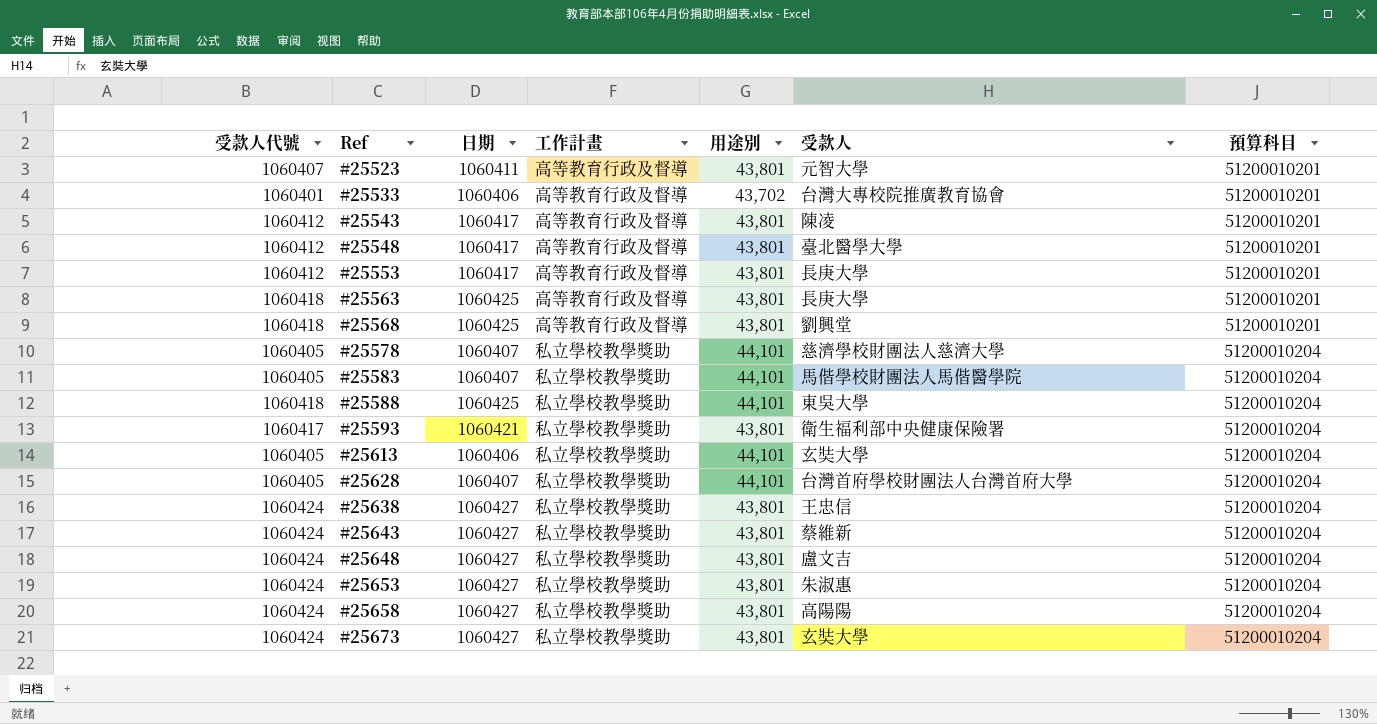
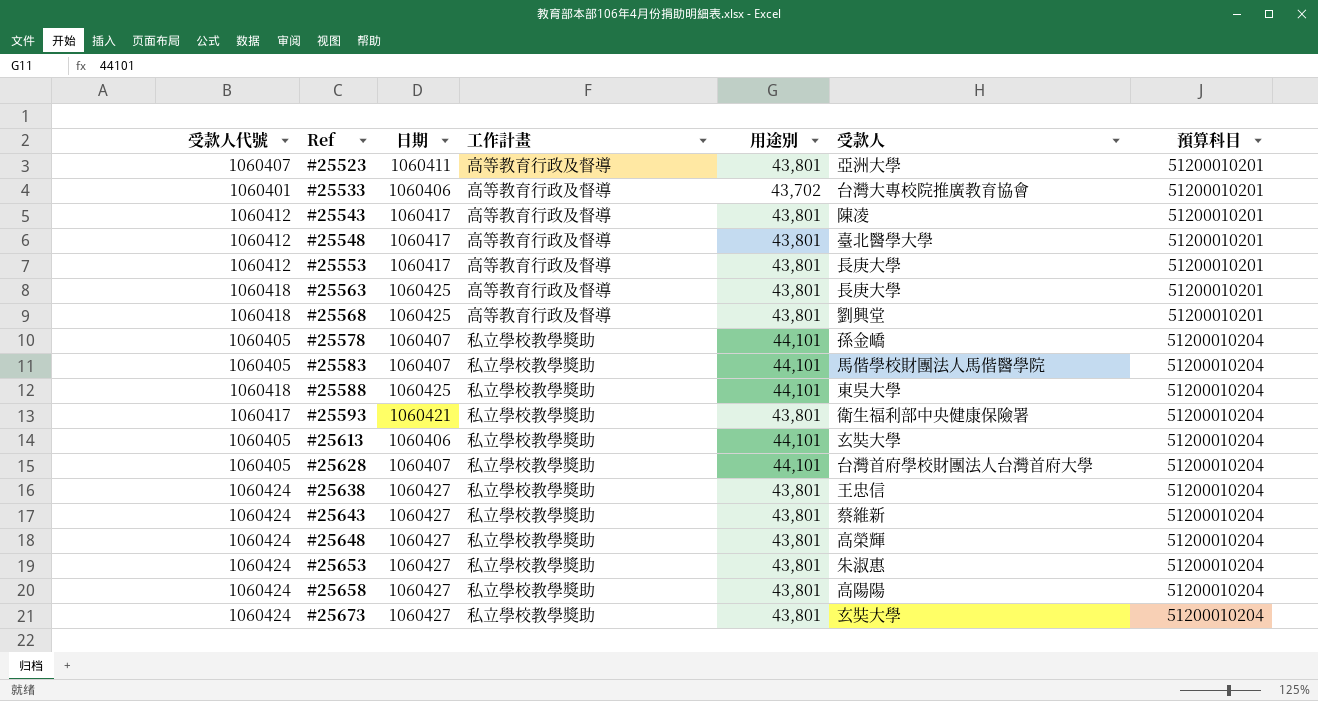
#25523 | 受款人: 元智大學 -> 亞洲大學
#25578 | 受款人: 慈濟學校財團法人慈濟大學 -> 孫金嶠
#25648 | 受款人: 盧文吉 -> 高榮輝

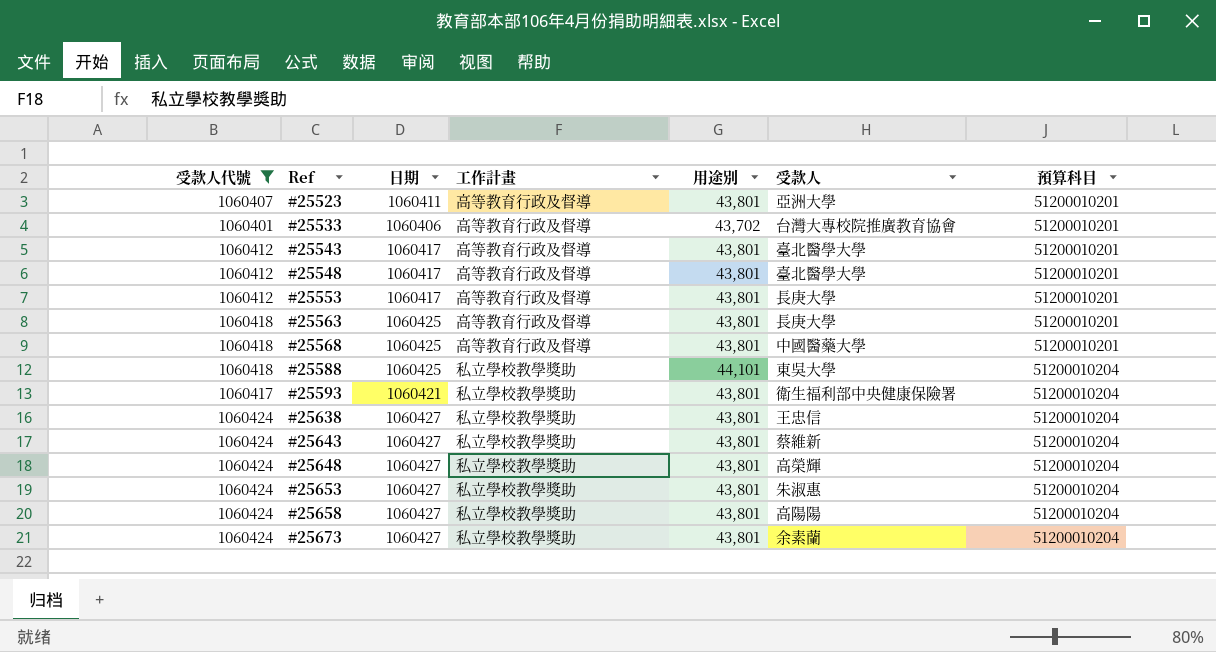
filter: none -> 受款人代號 != 1060405
#25543 | 受款人: 陳凌 -> 臺北醫學大學
#25568 | 受款人: 劉興堂 -> 中國醫藥大學
#25673 | 受款人: 玄奘大學 -> 余素蘭

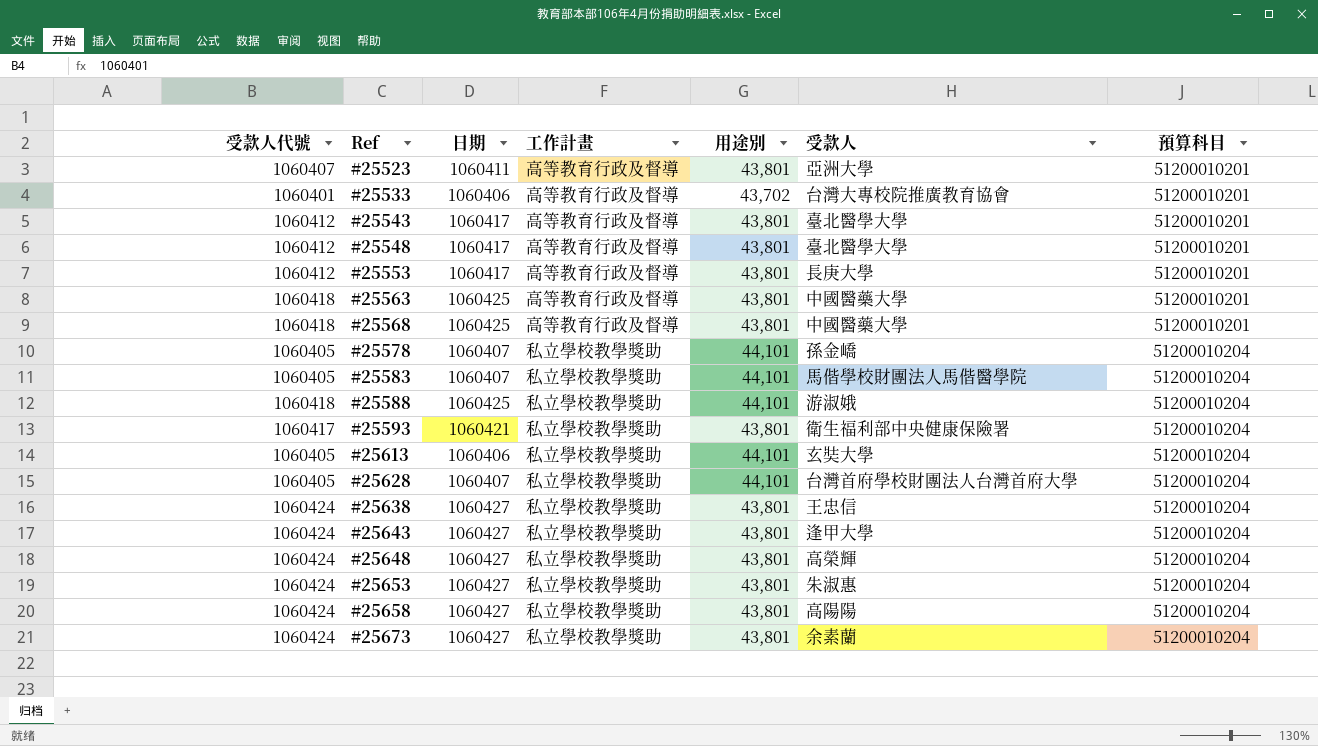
filter: 受款人代號 != 1060405 -> none
#25563 | 受款人: 長庚大學 -> 中國醫藥大學
#25588 | 受款人: 東吳大學 -> 游淑娥
#25643 | 受款人: 蔡維新 -> 逢甲大學

